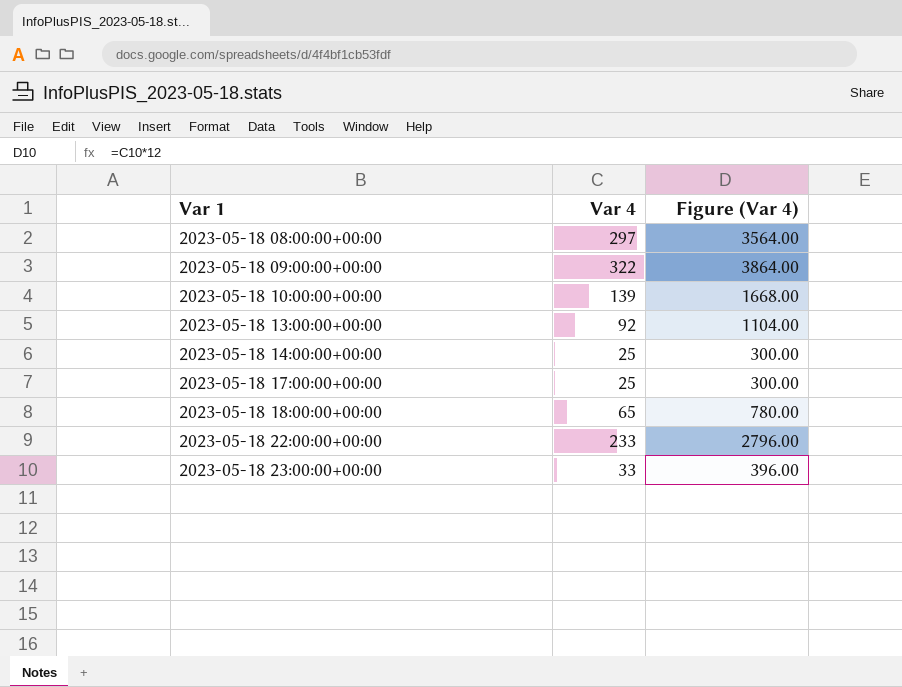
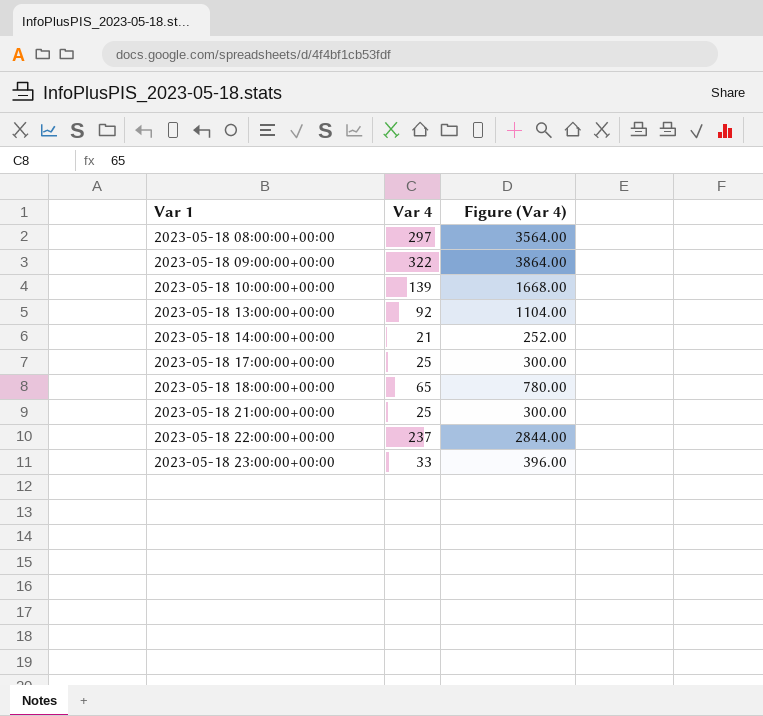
2023-05-18 14:00:00+00:00 | Var 4: 25 -> 21
2023-05-18 14:00:00+00:00 | Figure (Var 4): 300.00 -> 252.00
row 2023-05-18 21:00:00+00:00: none -> 25 | 300.00
2023-05-18 22:00:00+00:00 | Var 4: 233 -> 237
2023-05-18 22:00:00+00:00 | Figure (Var 4): 2796.00 -> 2844.00

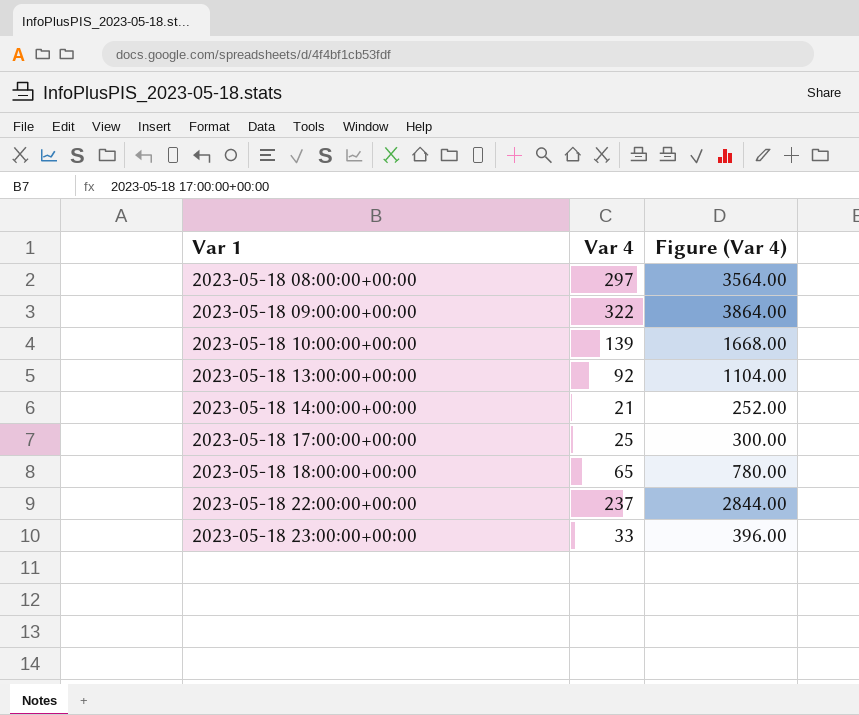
row 2023-05-18 21:00:00+00:00: 25 | 300.00 -> none

